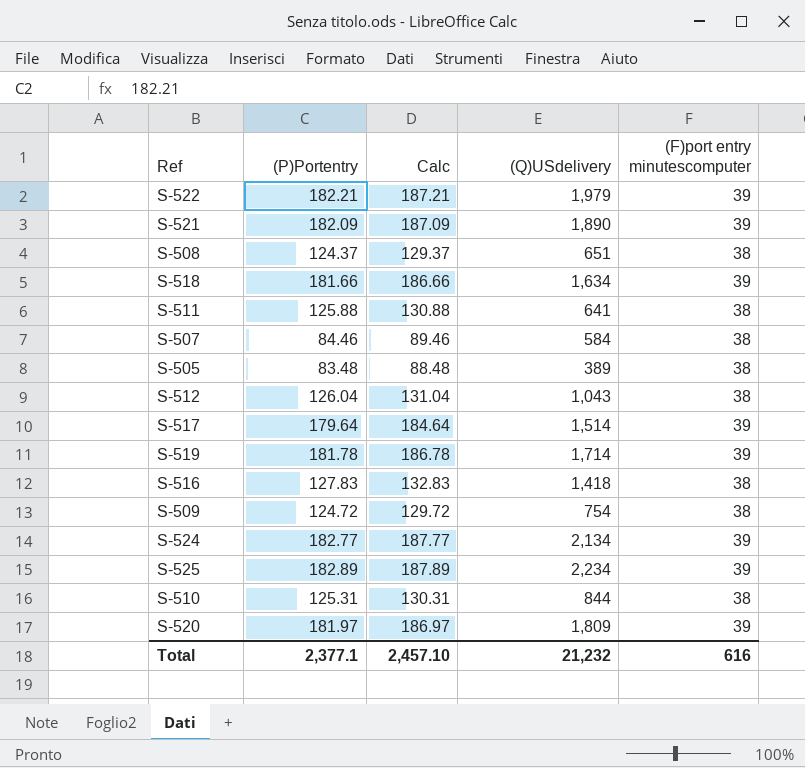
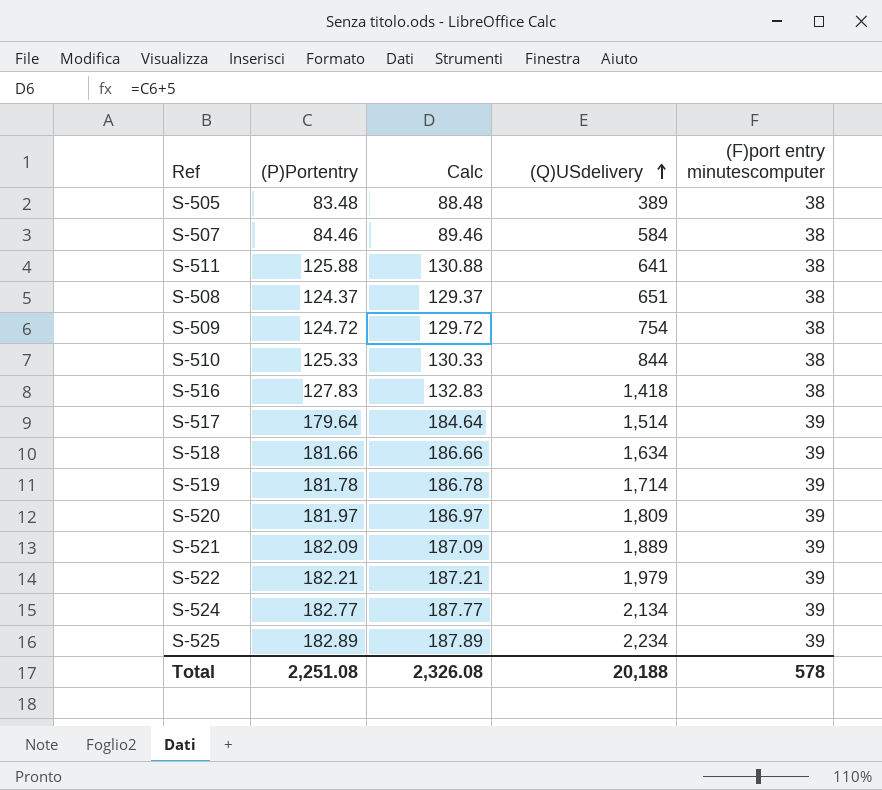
row order: none -> (Q)USdelivery ascending
row S-512: 126.04 | 131.04 | 1,043 | 38 -> none
S-510 | (P)Portentry: 125.31 -> 125.33
S-510 | Calc: 130.31 -> 130.33
S-521 | (Q)USdelivery: 1,890 -> 1,889
Total | (P)Portentry: 2,377.1 -> 2,251.08
Total | Calc: 2,457.10 -> 2,326.08
Total | (Q)USdelivery: 21,232 -> 20,188
Total | (F)port entry minutescomputer: 616 -> 578

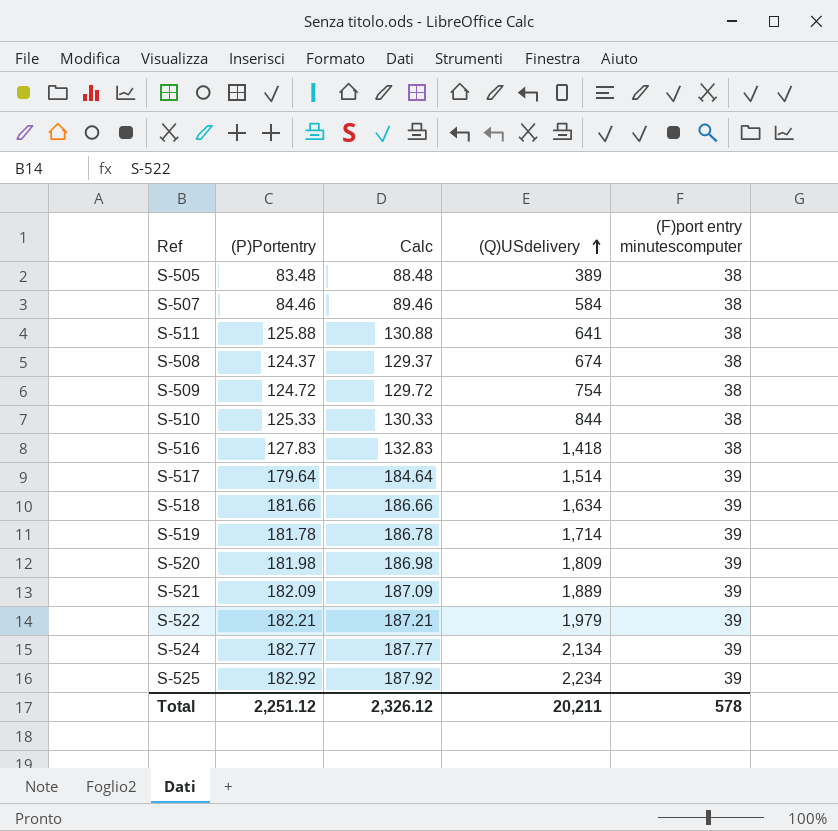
S-508 | (Q)USdelivery: 651 -> 674
S-520 | (P)Portentry: 181.97 -> 181.98
S-520 | Calc: 186.97 -> 186.98
S-525 | (P)Portentry: 182.89 -> 182.92
S-525 | Calc: 187.89 -> 187.92
Total | (P)Portentry: 2,251.08 -> 2,251.12
Total | Calc: 2,326.08 -> 2,326.12
Total | (Q)USdelivery: 20,188 -> 20,211

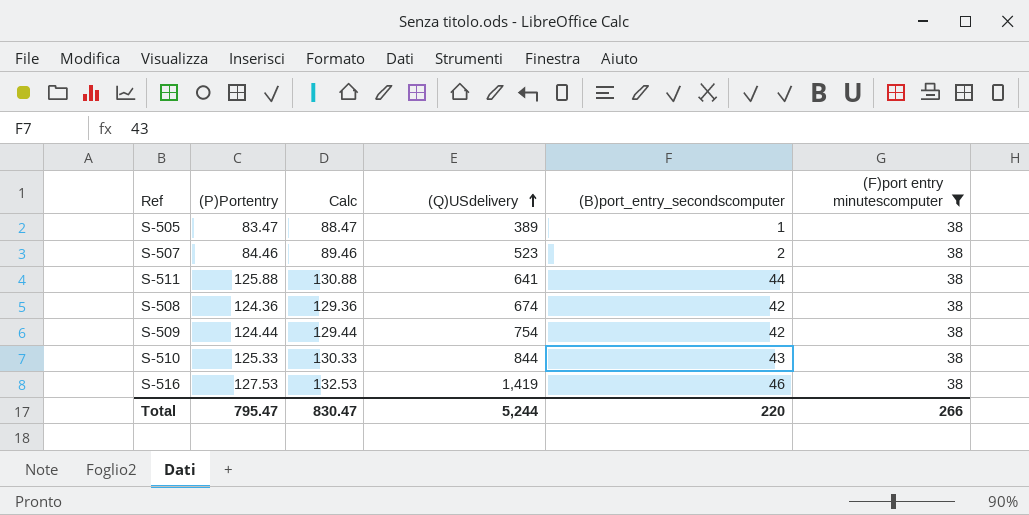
filter: none -> (F)port entry minutescomputer = 38
column (B)port_entry_secondscomputer | position: none -> 5
S-505 | (P)Portentry: 83.48 -> 83.47
S-505 | Calc: 88.48 -> 88.47
S-507 | (Q)USdelivery: 584 -> 523
S-508 | (P)Portentry: 124.37 -> 124.36
S-508 | Calc: 129.37 -> 129.36
S-509 | (P)Portentry: 124.72 -> 124.44
S-509 | Calc: 129.72 -> 129.44
S-516 | (P)Portentry: 127.83 -> 127.53
S-516 | Calc: 132.83 -> 132.53
S-516 | (Q)USdelivery: 1,418 -> 1,419
Total | (P)Portentry: 2,251.12 -> 795.47
Total | Calc: 2,326.12 -> 830.47
Total | (Q)USdelivery: 20,211 -> 5,244
Total | (F)port entry minutescomputer: 578 -> 266

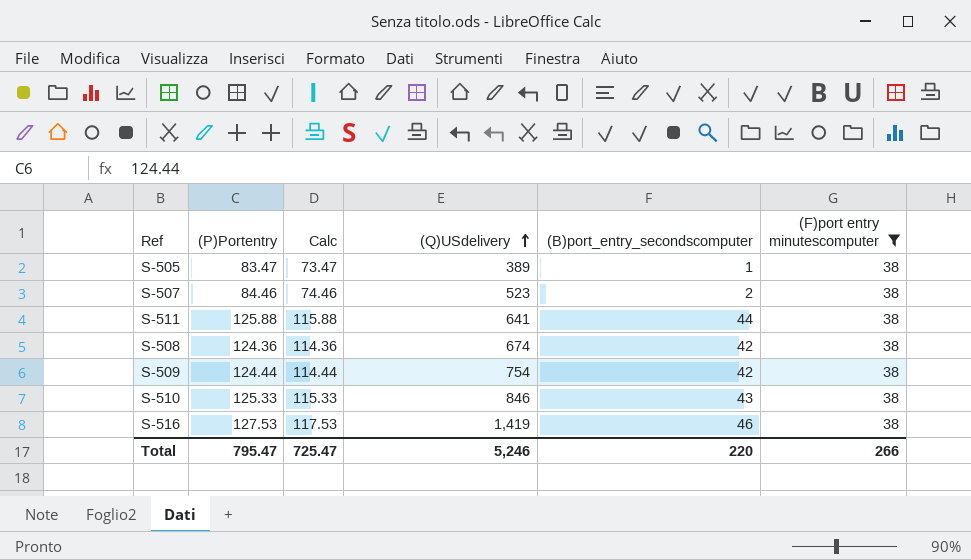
column Calc | formula: [(P)Portentry] + 5 -> [(P)Portentry] - 10
S-510 | (Q)USdelivery: 844 -> 846
Total | Calc: 830.47 -> 725.47
Total | (Q)USdelivery: 5,244 -> 5,246

